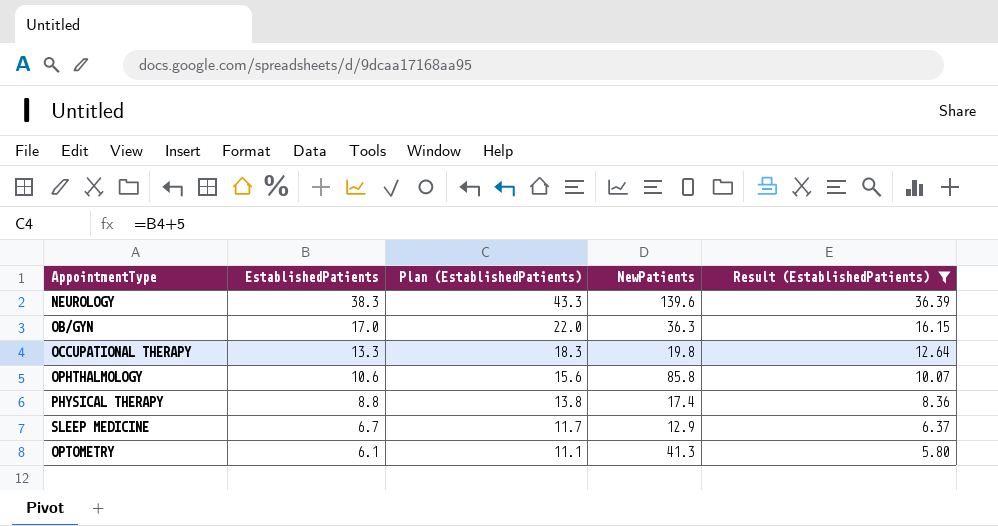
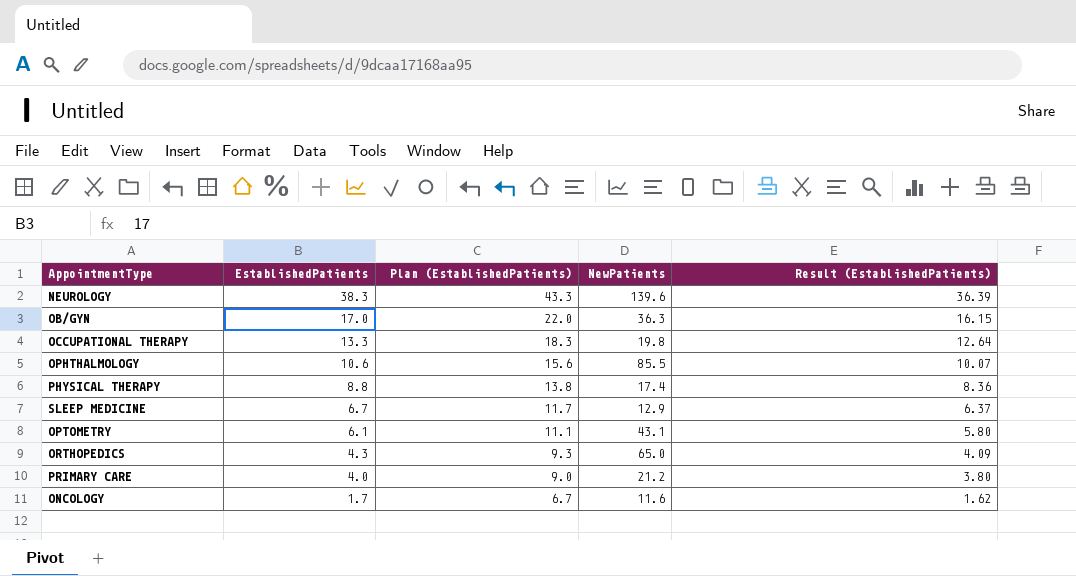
filter: Result (EstablishedPatients) >= 5.80 -> none
OPHTHALMOLOGY | NewPatients: 85.8 -> 85.5
OPTOMETRY | NewPatients: 41.3 -> 43.1

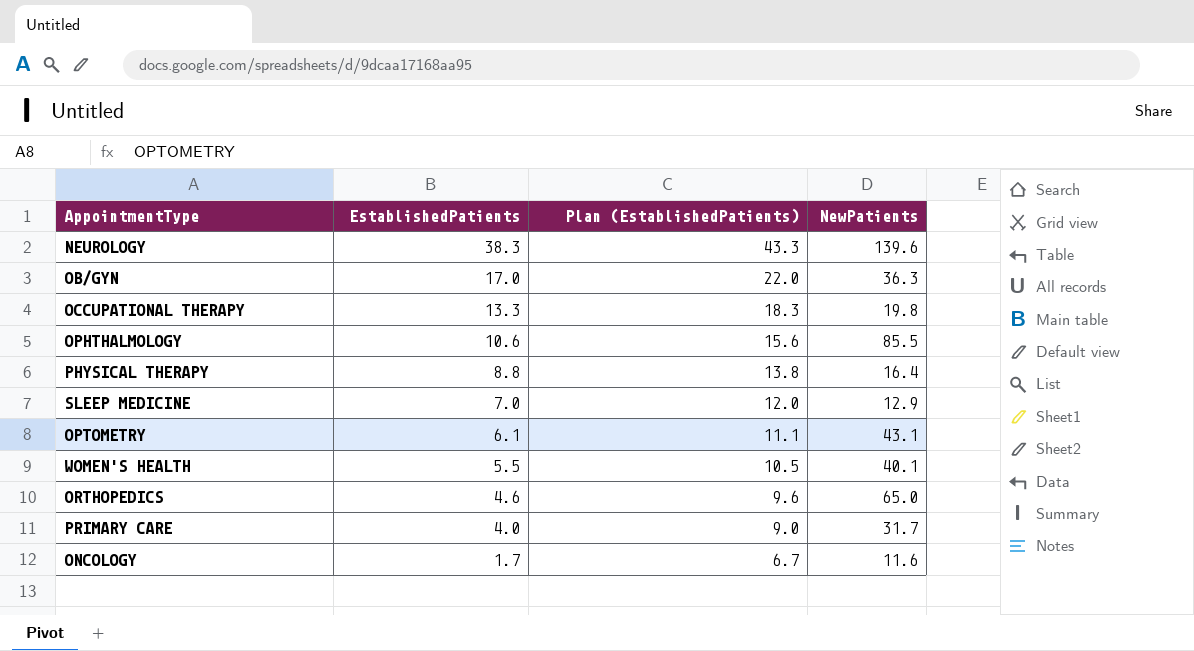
column Result (EstablishedPatients) | formula: [EstablishedPatients] * 0.95 -> none
PHYSICAL THERAPY | NewPatients: 17.4 -> 16.4
SLEEP MEDICINE | EstablishedPatients: 6.7 -> 7.0
SLEEP MEDICINE | Plan (EstablishedPatients): 11.7 -> 12.0
row WOMEN'S HEALTH: none -> 5.5 | 10.5 | 40.1
ORTHOPEDICS | EstablishedPatients: 4.3 -> 4.6
ORTHOPEDICS | Plan (EstablishedPatients): 9.3 -> 9.6
PRIMARY CARE | NewPatients: 21.2 -> 31.7

